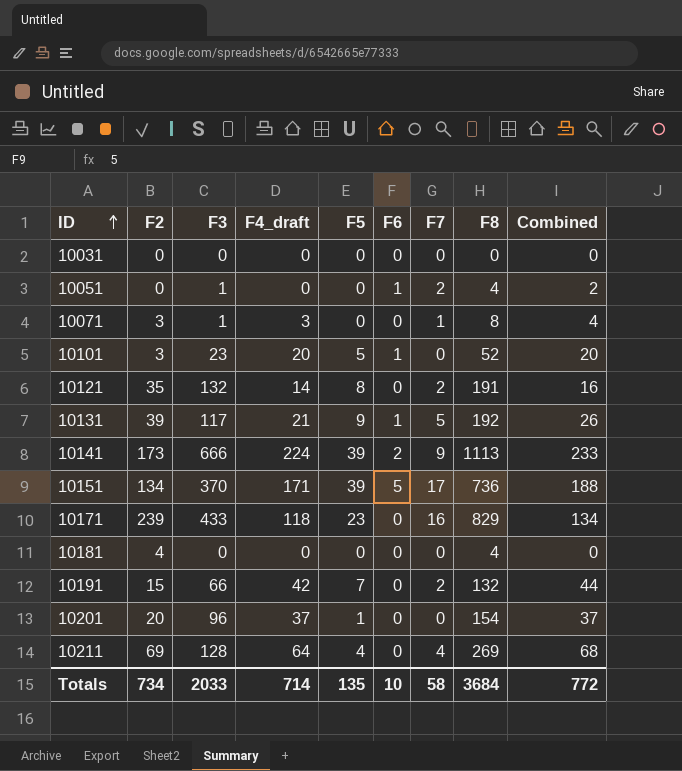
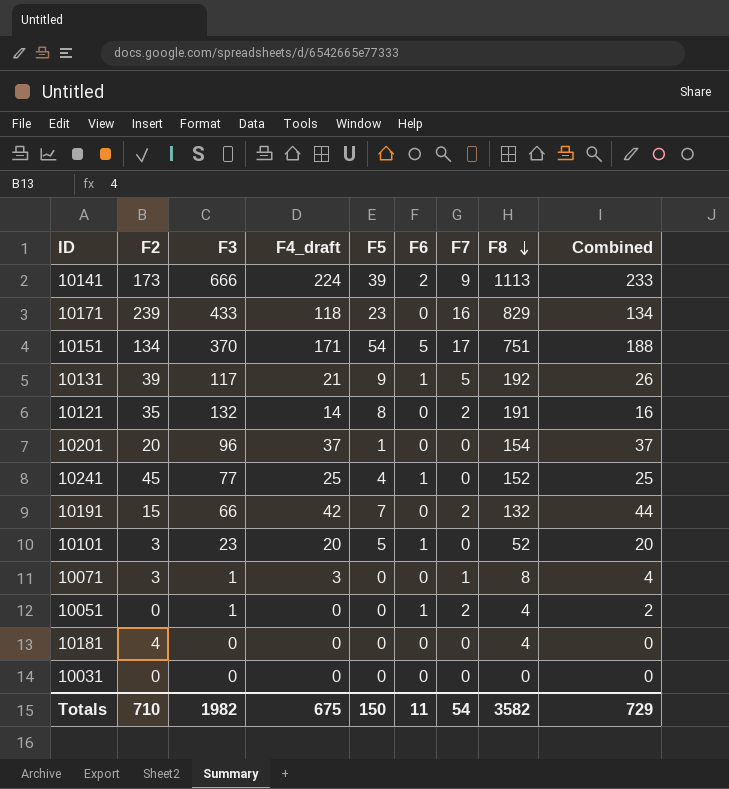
row order: ID ascending -> F8 descending
row 10211: 69 | 128 | 64 | 4 | 0 | 4 | 269 | 68 -> none
10151 | F5: 39 -> 54
10151 | F8: 736 -> 751
row 10241: none -> 45 | 77 | 25 | 4 | 1 | 0 | 152 | 25
Totals | F2: 734 -> 710
Totals | F3: 2033 -> 1982
Totals | F4_draft: 714 -> 675
Totals | F5: 135 -> 150
Totals | F6: 10 -> 11
Totals | F7: 58 -> 54
Totals | F8: 3684 -> 3582
Totals | Combined: 772 -> 729

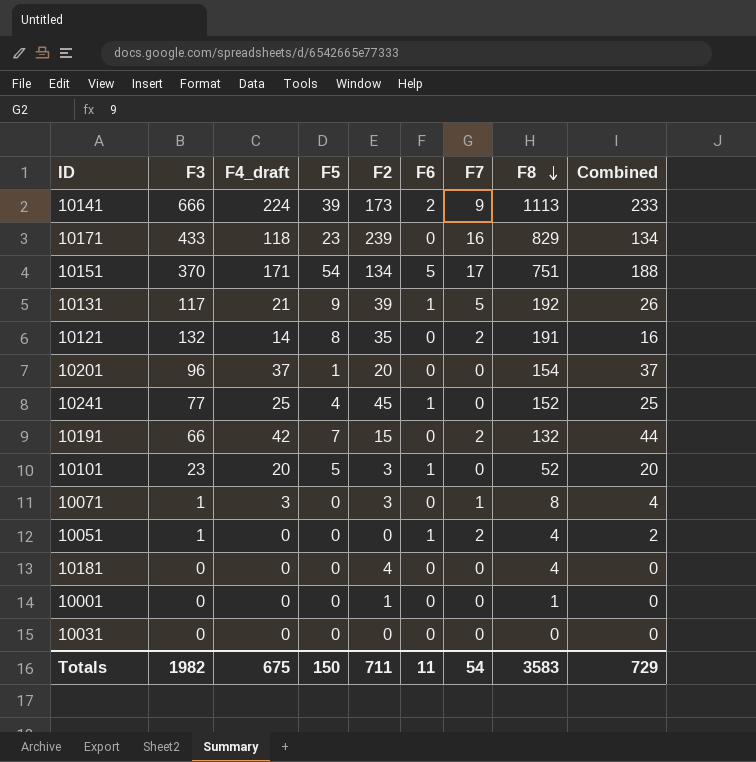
column F2 | position: 2 -> 5
row 10001: none -> 0 | 0 | 0 | 1 | 0 | 0 | 1 | 0
Totals | F2: 710 -> 711
Totals | F8: 3582 -> 3583

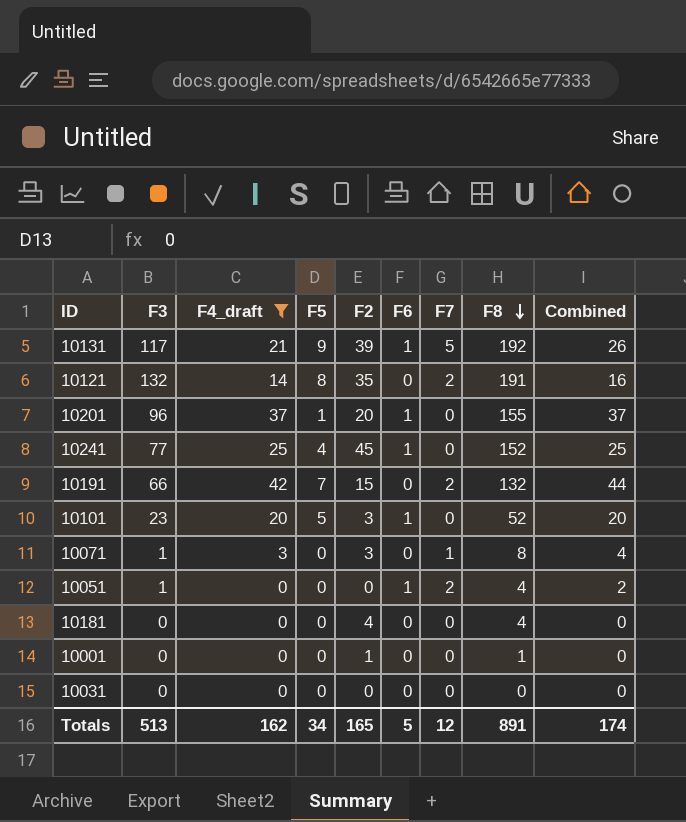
filter: none -> F4_draft <= 42
10201 | F6: 0 -> 1
10201 | F8: 154 -> 155
Totals | F3: 1982 -> 513
Totals | F4_draft: 675 -> 162
Totals | F5: 150 -> 34
Totals | F2: 711 -> 165
Totals | F6: 11 -> 5
Totals | F7: 54 -> 12
Totals | F8: 3583 -> 891
Totals | Combined: 729 -> 174

